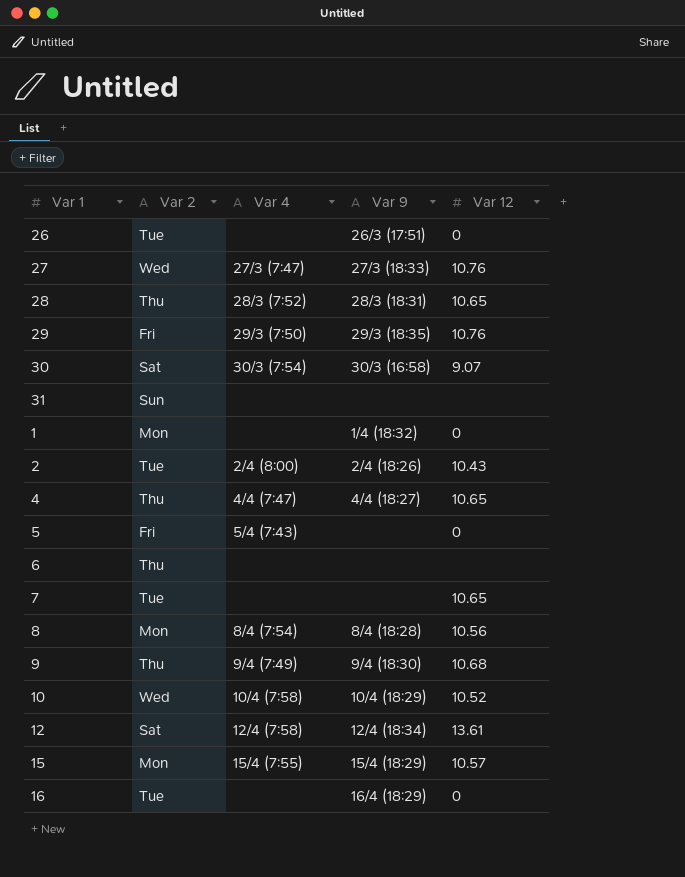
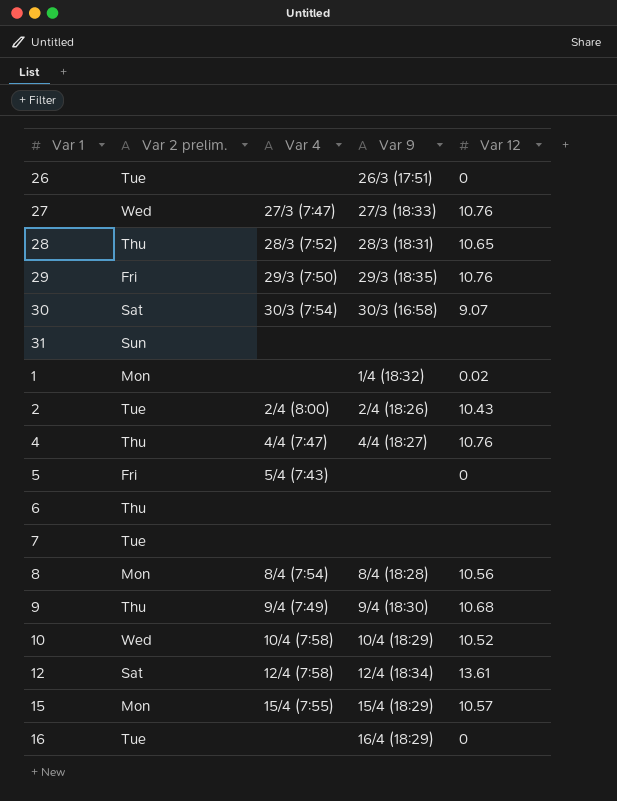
column name: Var 2 -> Var 2 prelim.
1 | Var 12: 0 -> 0.02
4 | Var 12: 10.65 -> 10.76
7 | Var 12: 10.65 -> none

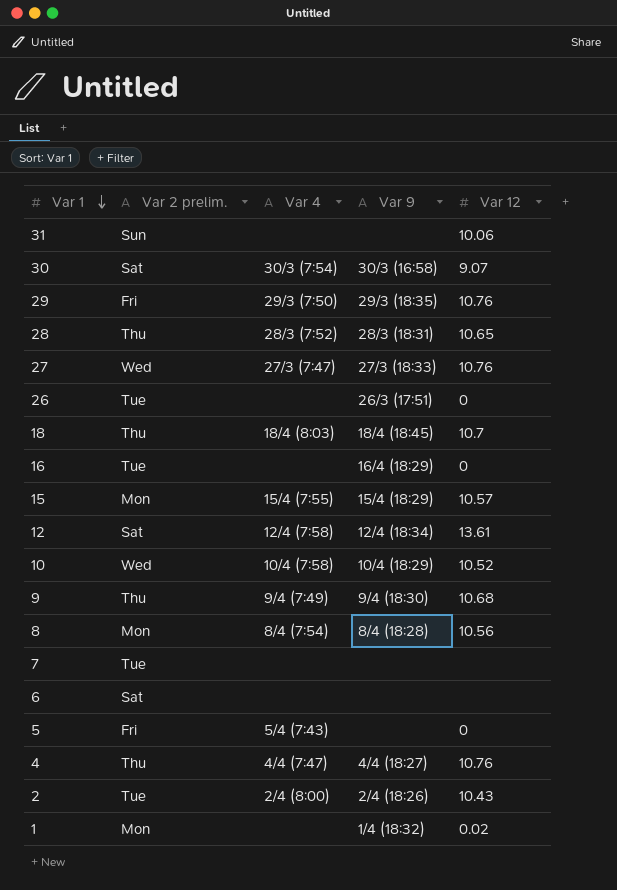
row order: none -> Var 1 descending
31 | Var 12: none -> 10.06
row 18: none -> Thu | 18/4 (8:03) | 18/4 (18:45) | 10.7
6 | Var 2 prelim.: Thu -> Sat

